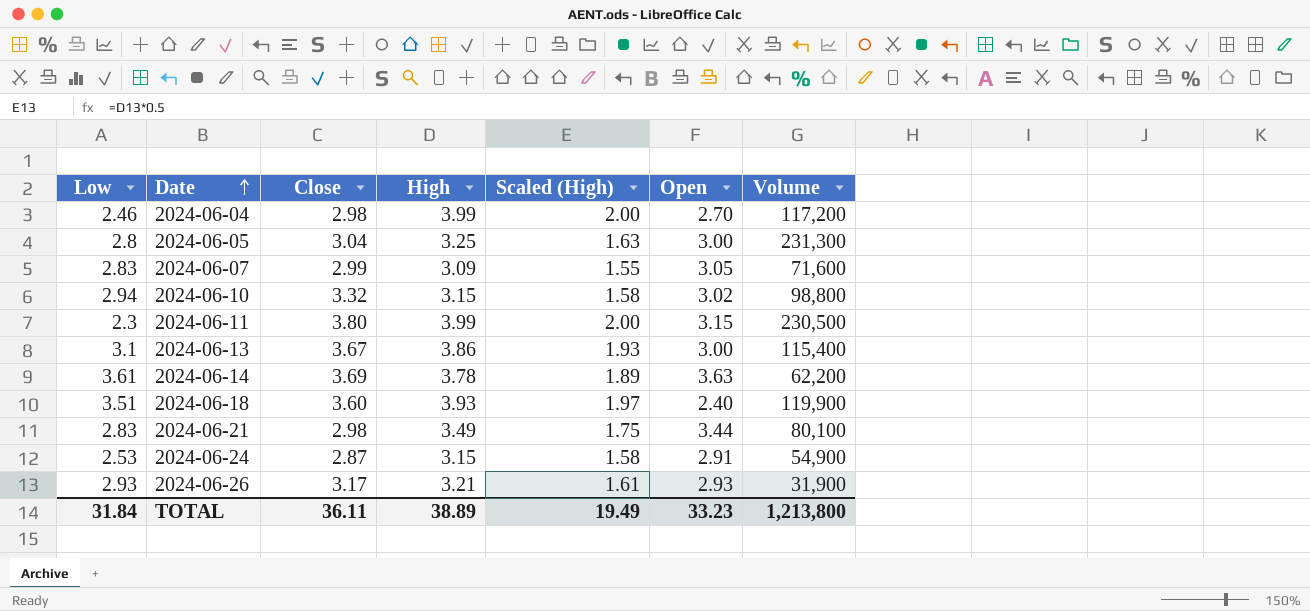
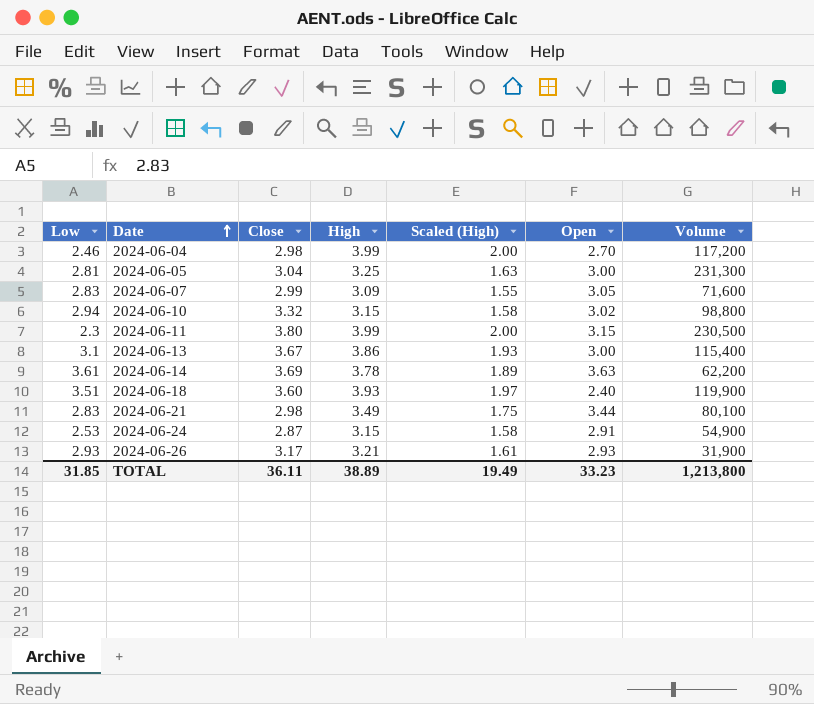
2024-06-05 | Low: 2.8 -> 2.81
TOTAL | Low: 31.84 -> 31.85

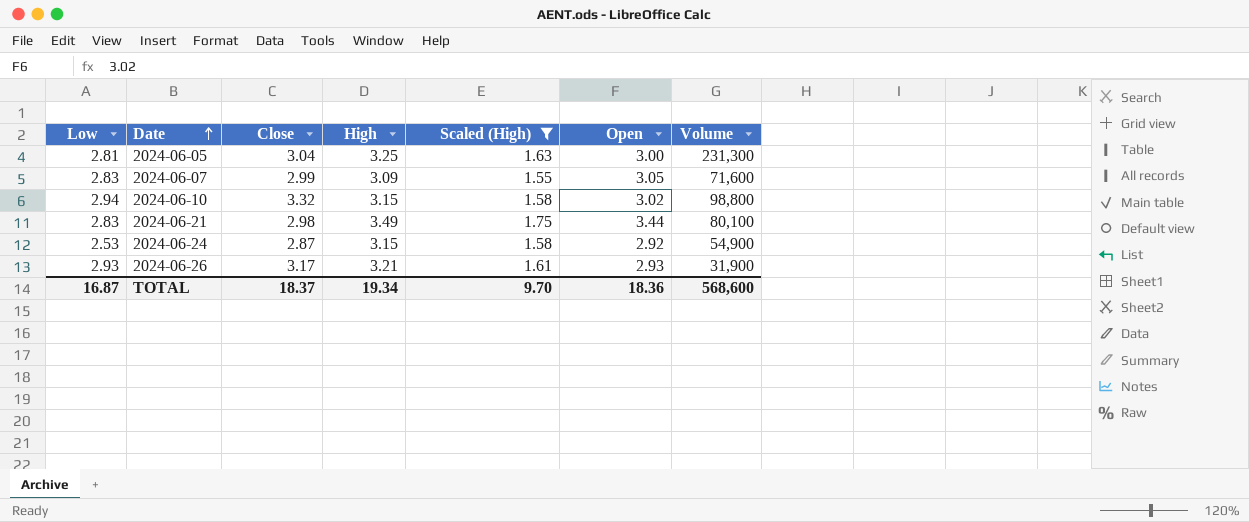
filter: none -> Scaled (High) <= 1.75
2024-06-24 | Open: 2.91 -> 2.92
TOTAL | Low: 31.85 -> 16.87
TOTAL | Close: 36.11 -> 18.37
TOTAL | High: 38.89 -> 19.34
TOTAL | Scaled (High): 19.49 -> 9.70
TOTAL | Open: 33.23 -> 18.36
TOTAL | Volume: 1,213,800 -> 568,600

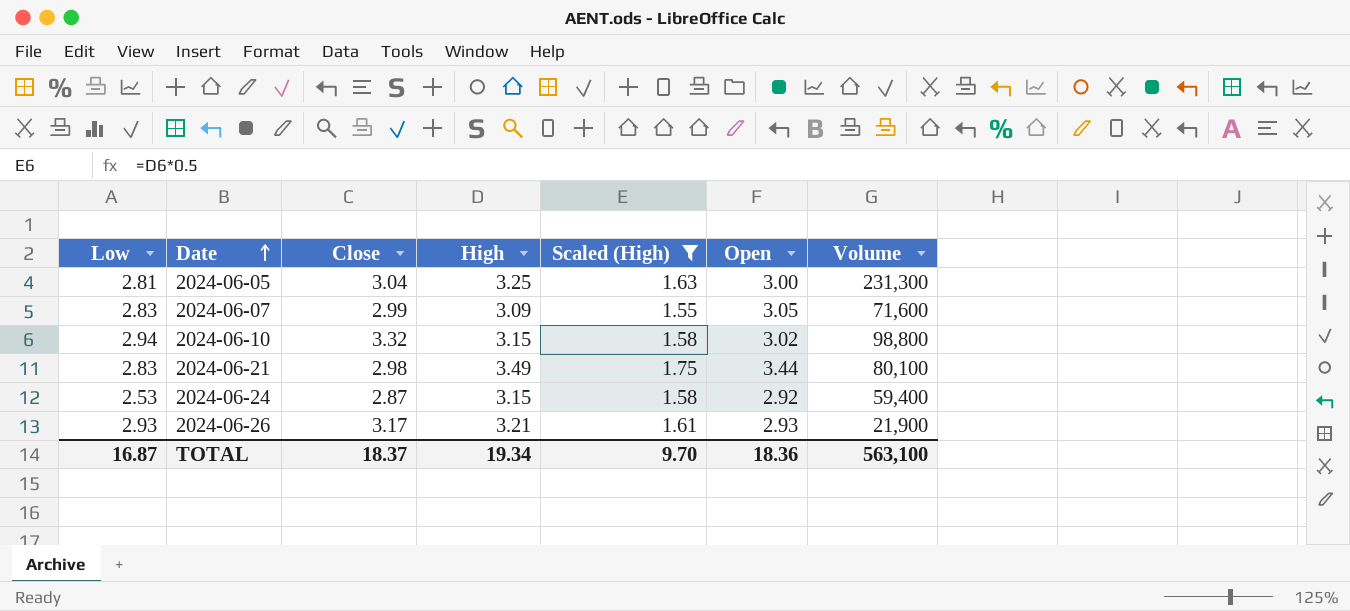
2024-06-24 | Volume: 54,900 -> 59,400
2024-06-26 | Volume: 31,900 -> 21,900
TOTAL | Volume: 568,600 -> 563,100

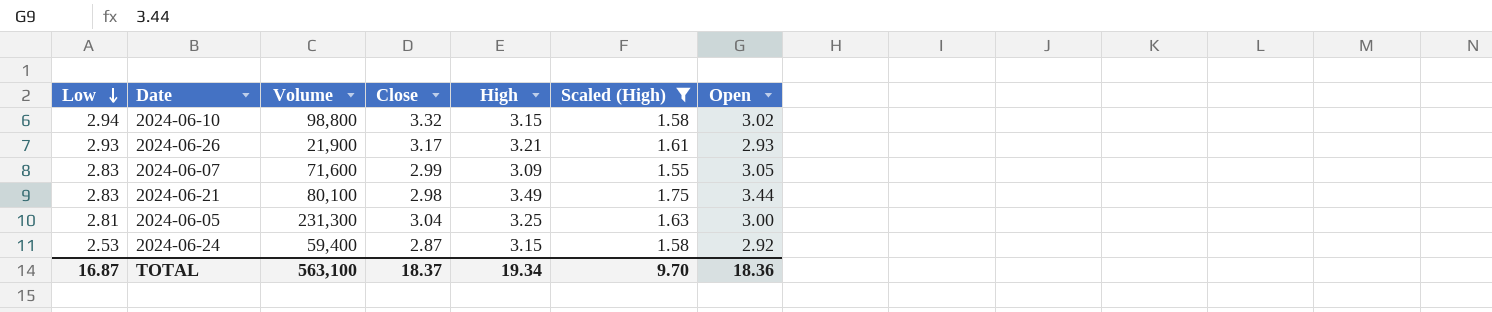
row order: Date ascending -> Low descending
column Volume | position: 7 -> 3

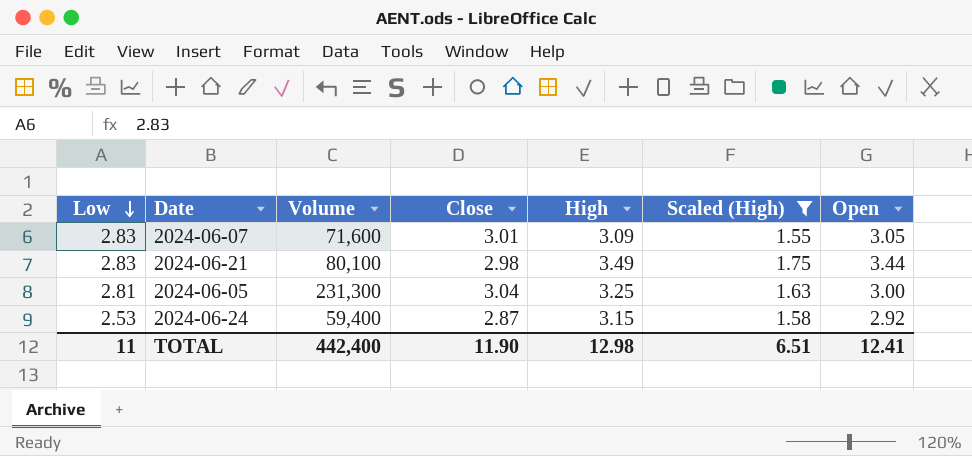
row 2024-06-10: 2.94 | 98,800 | 3.32 | 3.15 | 1.58 | 3.02 -> none
row 2024-06-26: 2.93 | 21,900 | 3.17 | 3.21 | 1.61 | 2.93 -> none
2024-06-07 | Close: 2.99 -> 3.01
TOTAL | Low: 16.87 -> 11
TOTAL | Volume: 563,100 -> 442,400
TOTAL | Close: 18.37 -> 11.90
TOTAL | High: 19.34 -> 12.98
TOTAL | Scaled (High): 9.70 -> 6.51
TOTAL | Open: 18.36 -> 12.41

